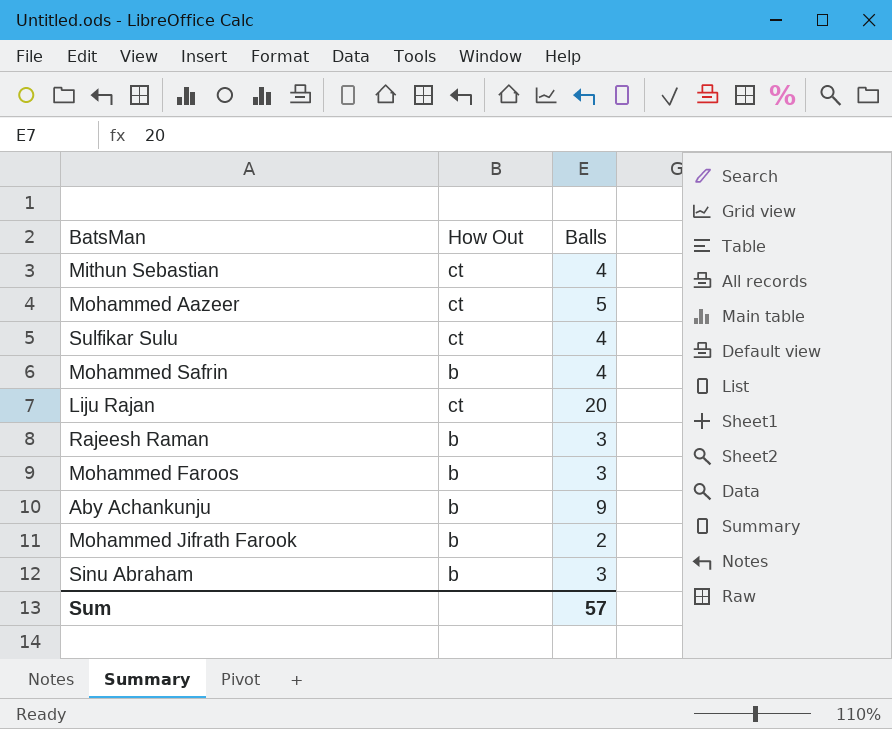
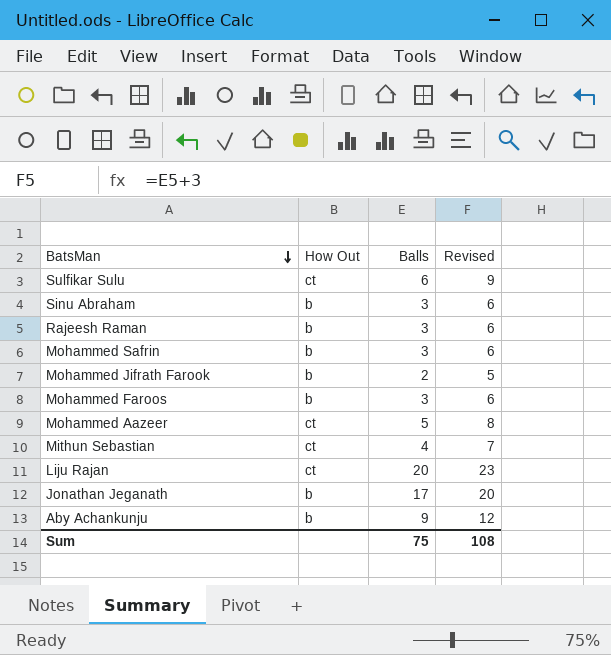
row order: none -> BatsMan descending
column Revised | formula: none -> [Balls] + 3
Sulfikar Sulu | Balls: 4 -> 6
Mohammed Safrin | Balls: 4 -> 3
row Jonathan Jeganath: none -> b | 17 | 20
Sum | Balls: 57 -> 75

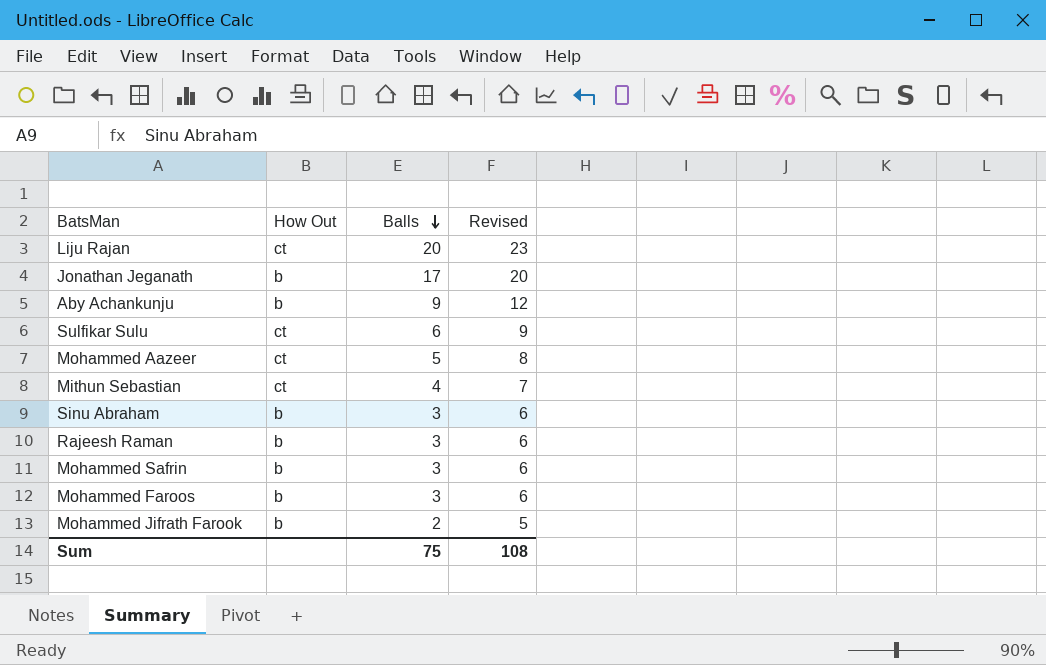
row order: BatsMan descending -> Balls descending

